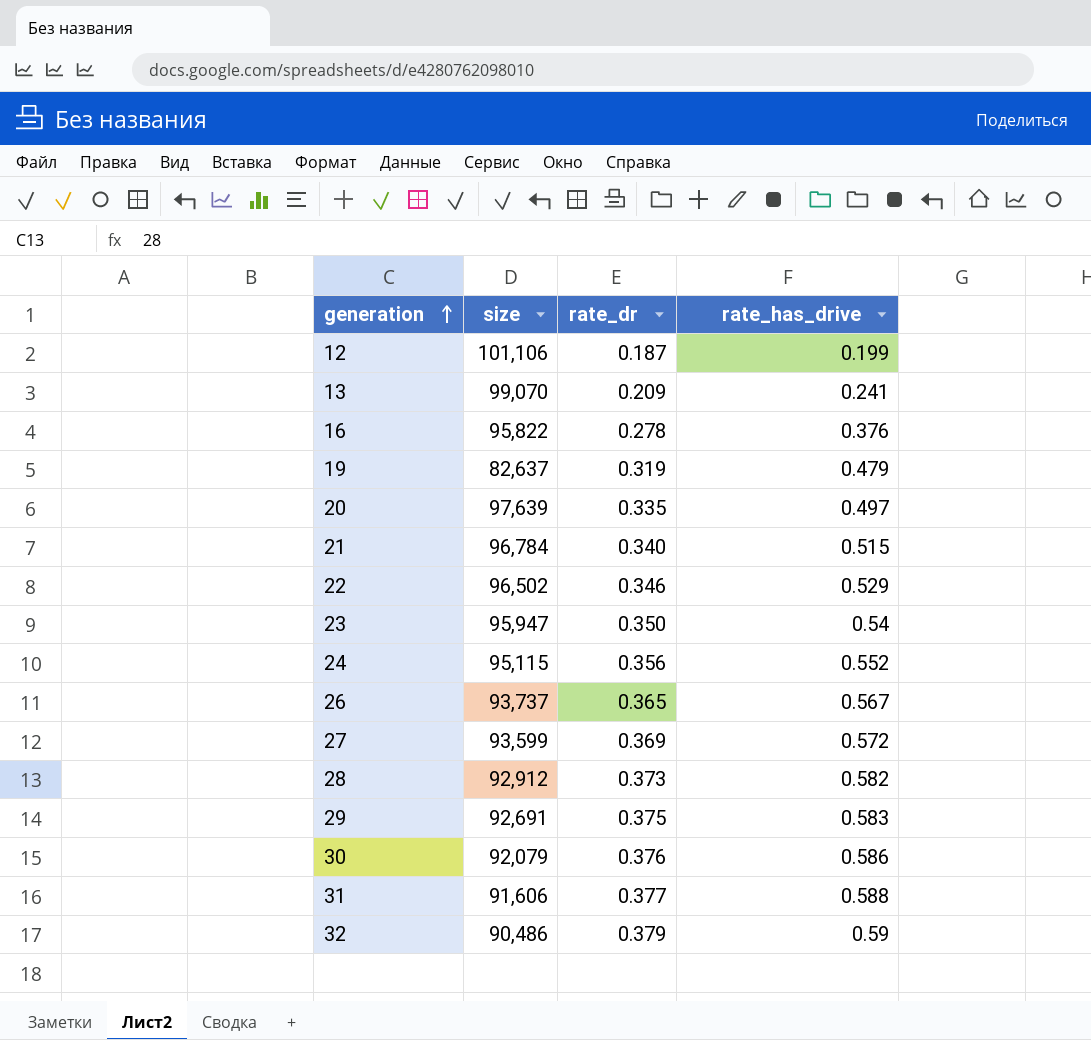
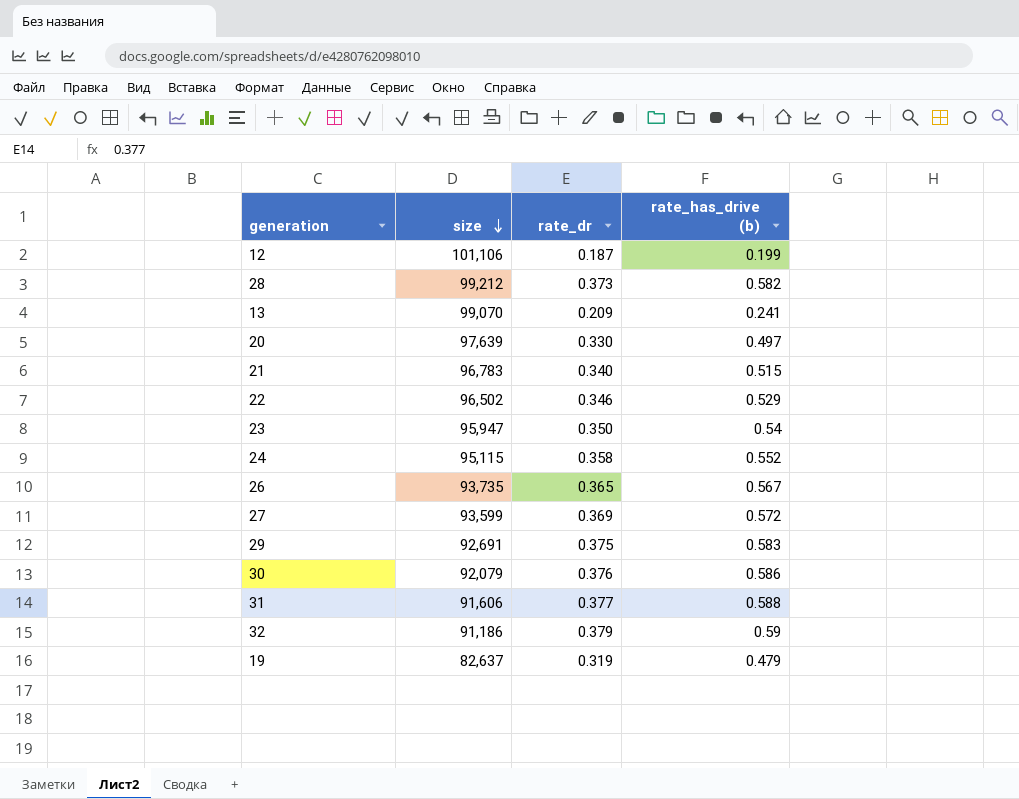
row order: generation ascending -> size descending
column name: rate_has_drive -> rate_has_drive (b)
row 16: 95,822 | 0.278 | 0.376 -> none
28 | size: 92,912 -> 99,212
20 | rate_dr: 0.335 -> 0.330
21 | size: 96,784 -> 96,783
24 | rate_dr: 0.356 -> 0.358
26 | size: 93,737 -> 93,735
32 | size: 90,486 -> 91,186

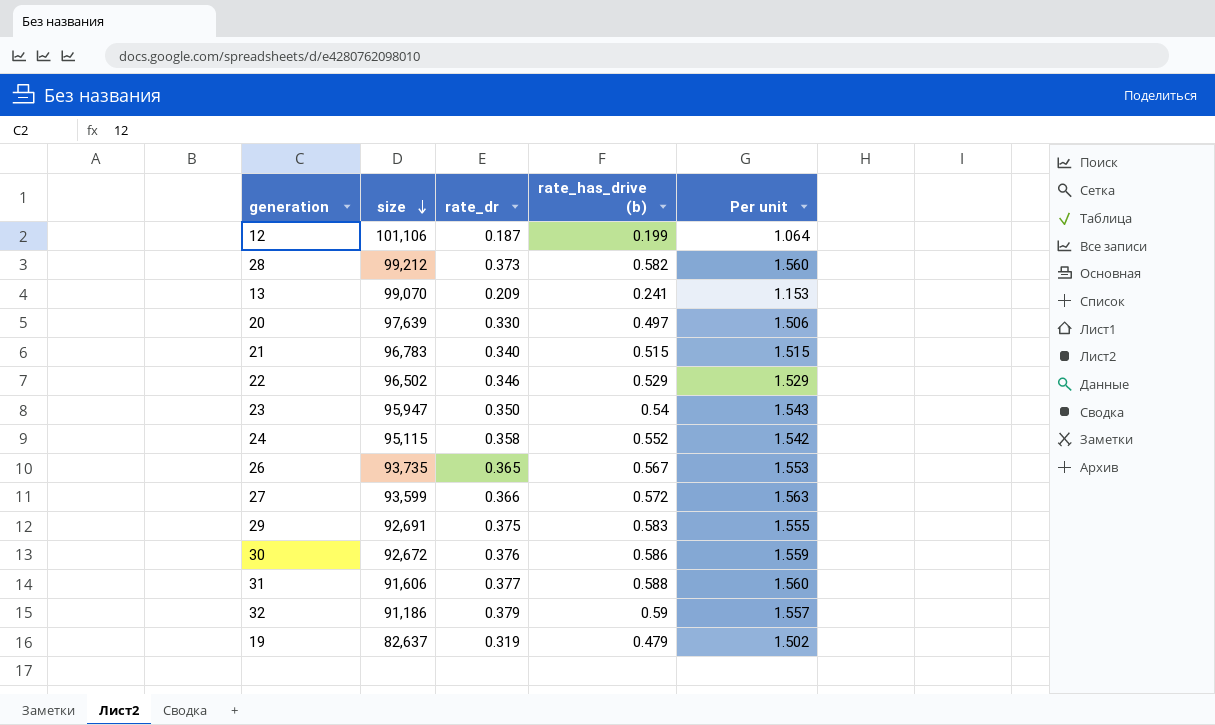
column Per unit | formula: none -> [rate_has_drive (b)] / [rate_dr]
27 | rate_dr: 0.369 -> 0.366
30 | size: 92,079 -> 92,672

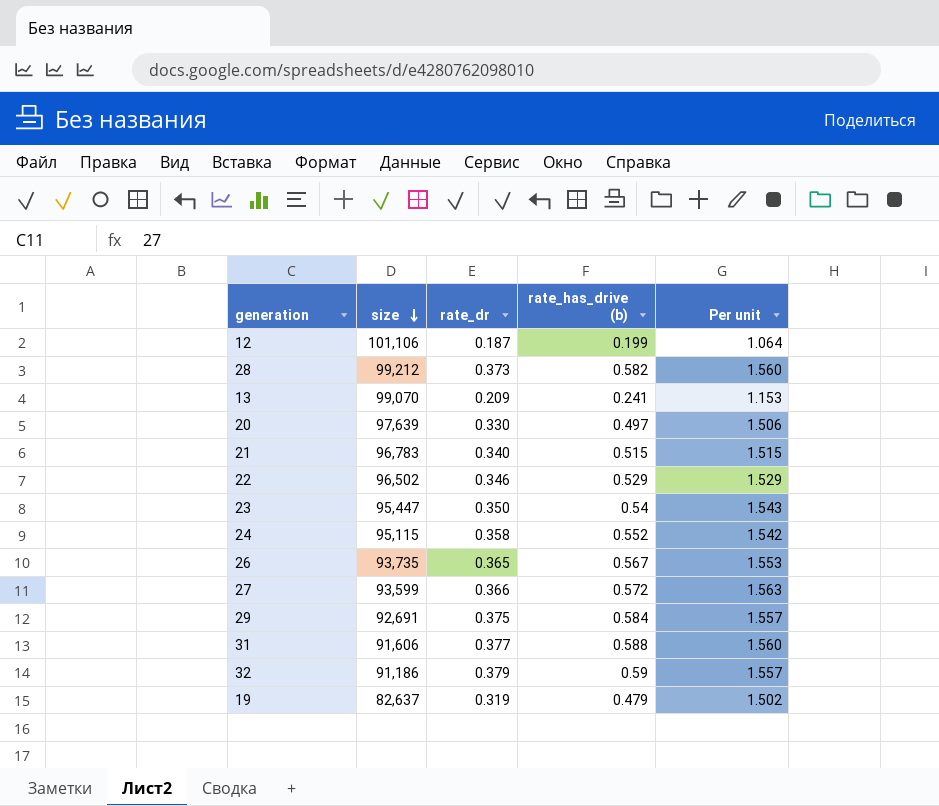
row 30: 92,672 | 0.376 | 0.586 | 1.559 -> none
23 | size: 95,947 -> 95,447
29 | rate_has_drive (b): 0.583 -> 0.584
29 | Per unit: 1.555 -> 1.557

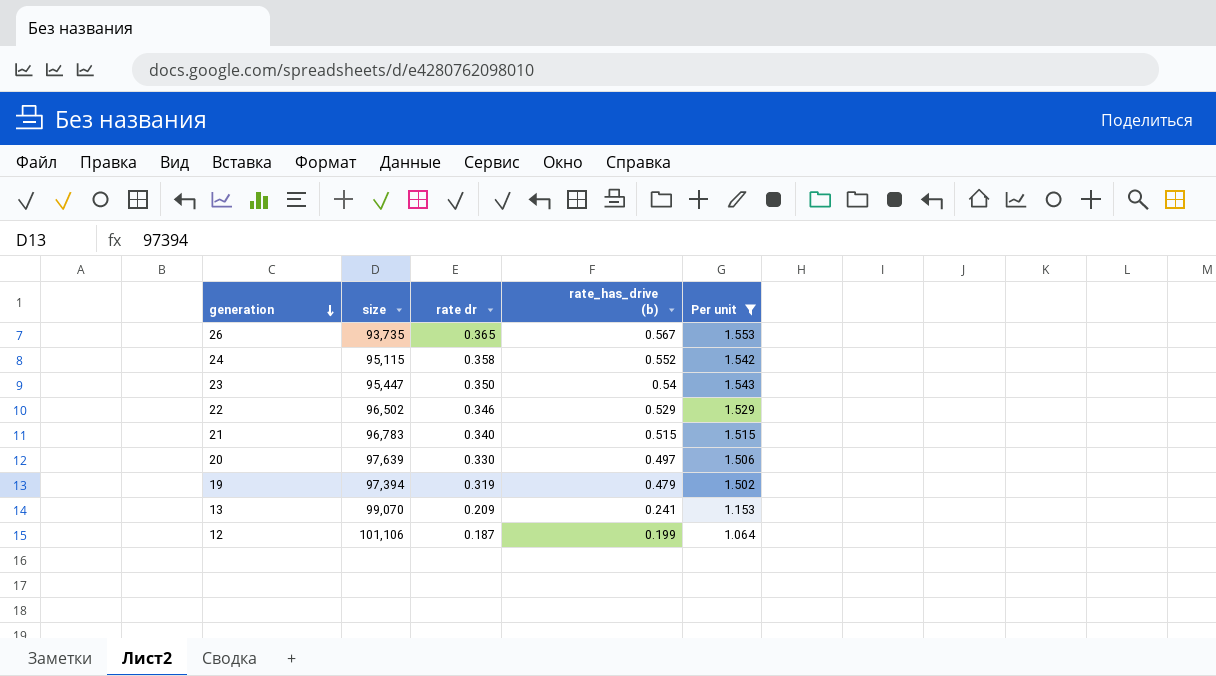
filter: none -> Per unit <= 1.553
row order: size descending -> generation descending
column name: rate_dr -> rate dr
19 | size: 82,637 -> 97,394

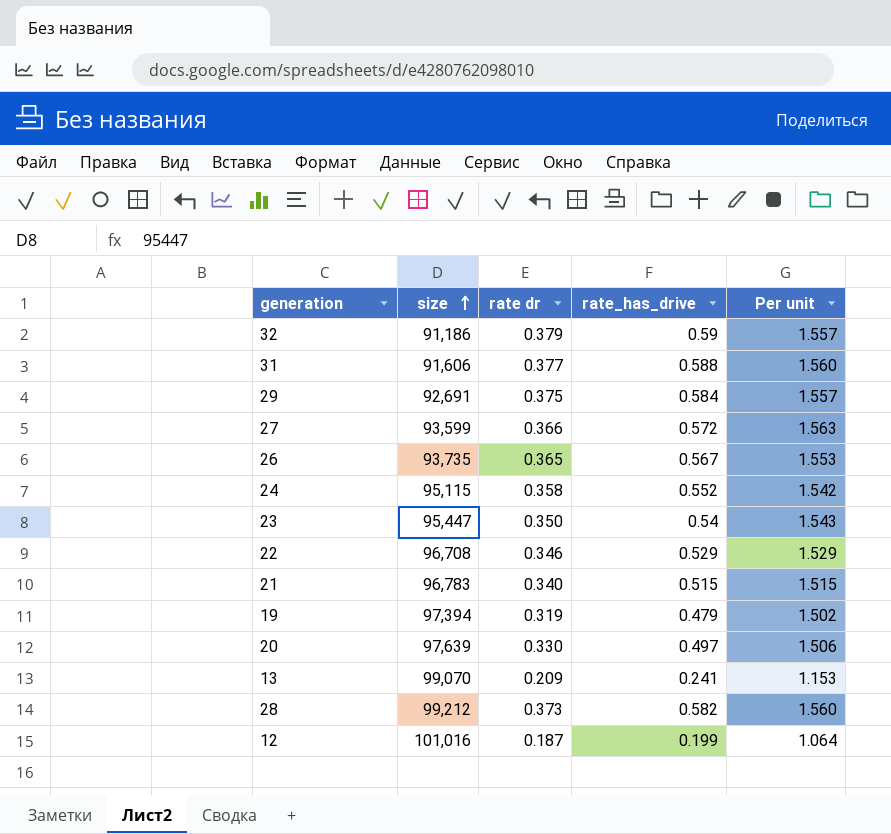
filter: Per unit <= 1.553 -> none
row order: generation descending -> size ascending
column name: rate_has_drive (b) -> rate_has_drive
22 | size: 96,502 -> 96,708
12 | size: 101,106 -> 101,016

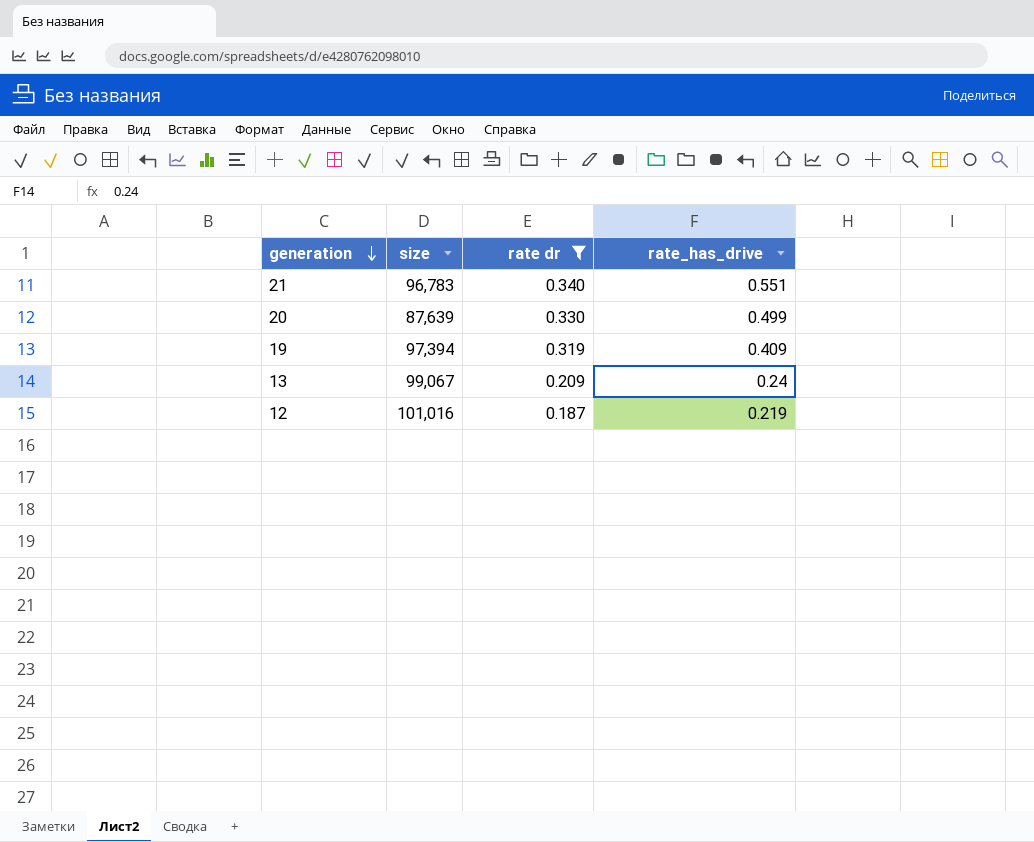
filter: none -> rate dr <= 0.340
row order: size ascending -> generation descending
column Per unit | formula: [rate_has_drive] / [rate dr] -> none
21 | rate_has_drive: 0.515 -> 0.551
20 | size: 97,639 -> 87,639
20 | rate_has_drive: 0.497 -> 0.499
19 | rate_has_drive: 0.479 -> 0.409
13 | size: 99,070 -> 99,067
13 | rate_has_drive: 0.241 -> 0.24
12 | rate_has_drive: 0.199 -> 0.219

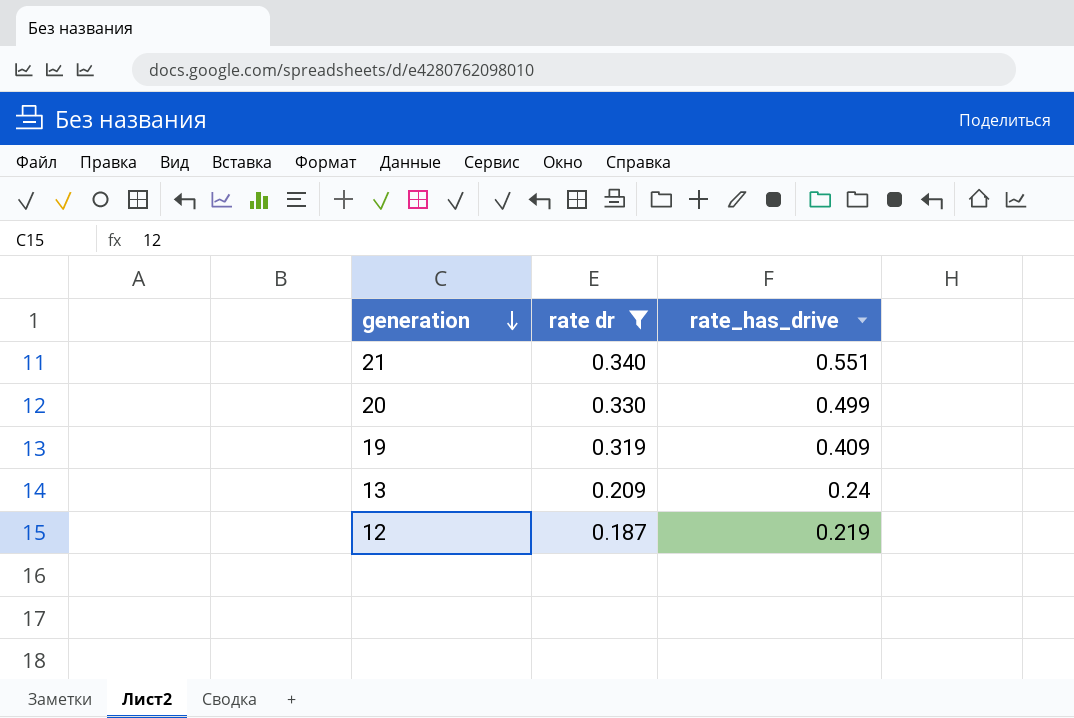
column size | position: 2 -> none

